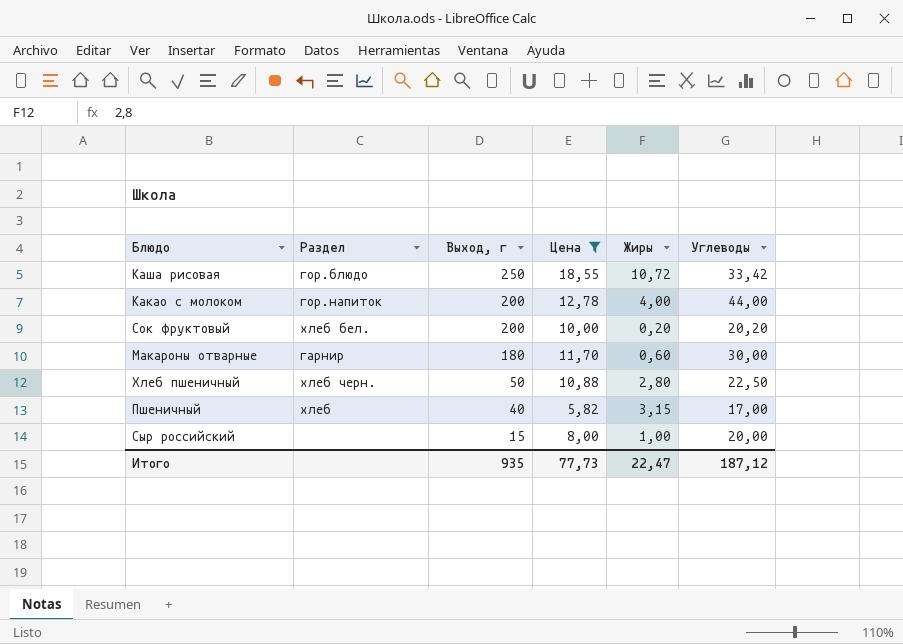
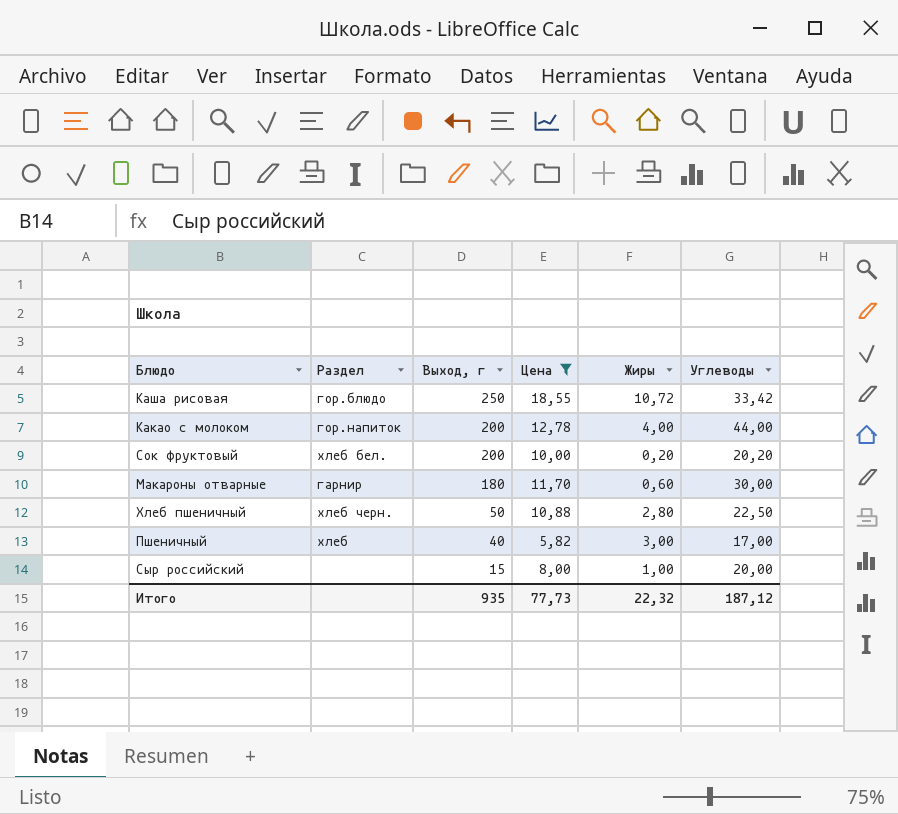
Пшеничный | Жиры: 3,15 -> 3,00
Итого | Жиры: 22,47 -> 22,32

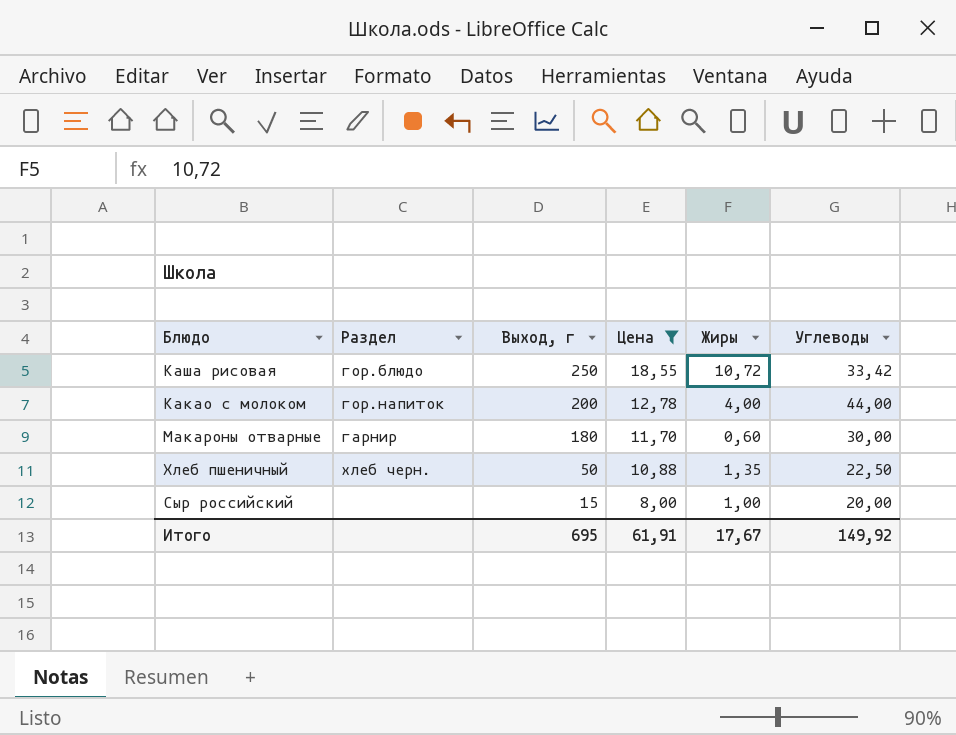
row Сок фруктовый: хлеб бел. | 200 | 10,00 | 0,20 | 20,20 -> none
row Пшеничный: хлеб | 40 | 5,82 | 3,00 | 17,00 -> none
Хлеб пшеничный | Жиры: 2,80 -> 1,35
Итого | Выход, г: 935 -> 695
Итого | Цена: 77,73 -> 61,91
Итого | Жиры: 22,32 -> 17,67
Итого | Углеводы: 187,12 -> 149,92

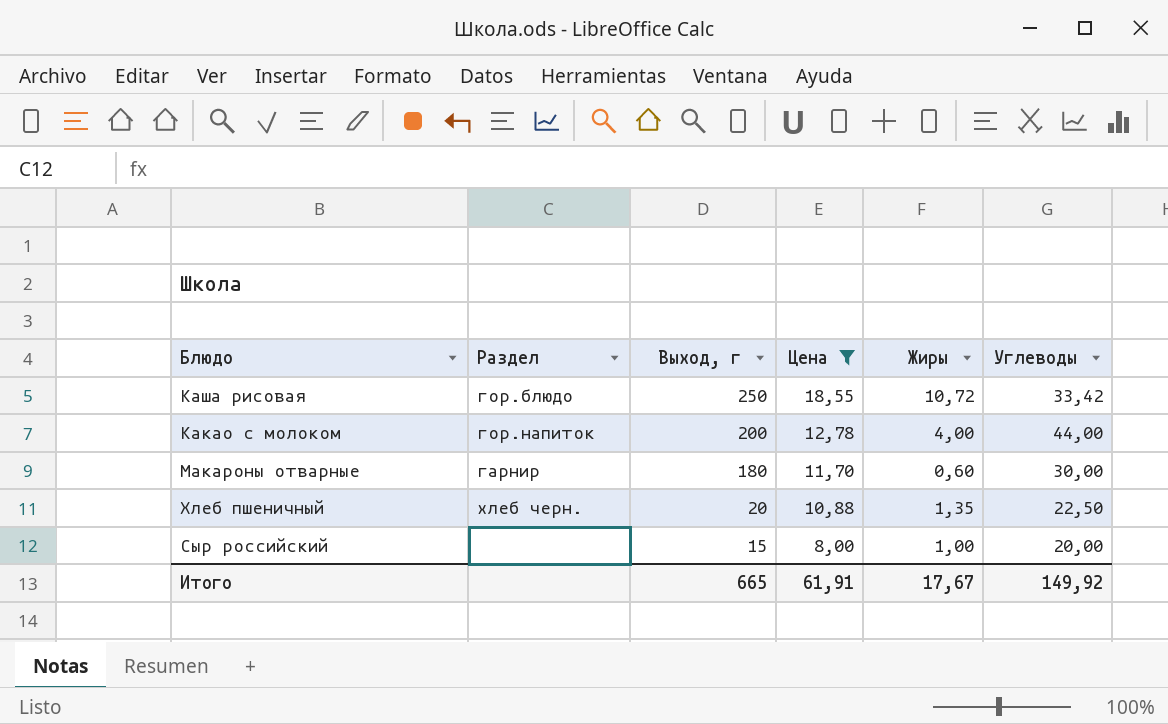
Хлеб пшеничный | Выход, г: 50 -> 20
Итого | Выход, г: 695 -> 665

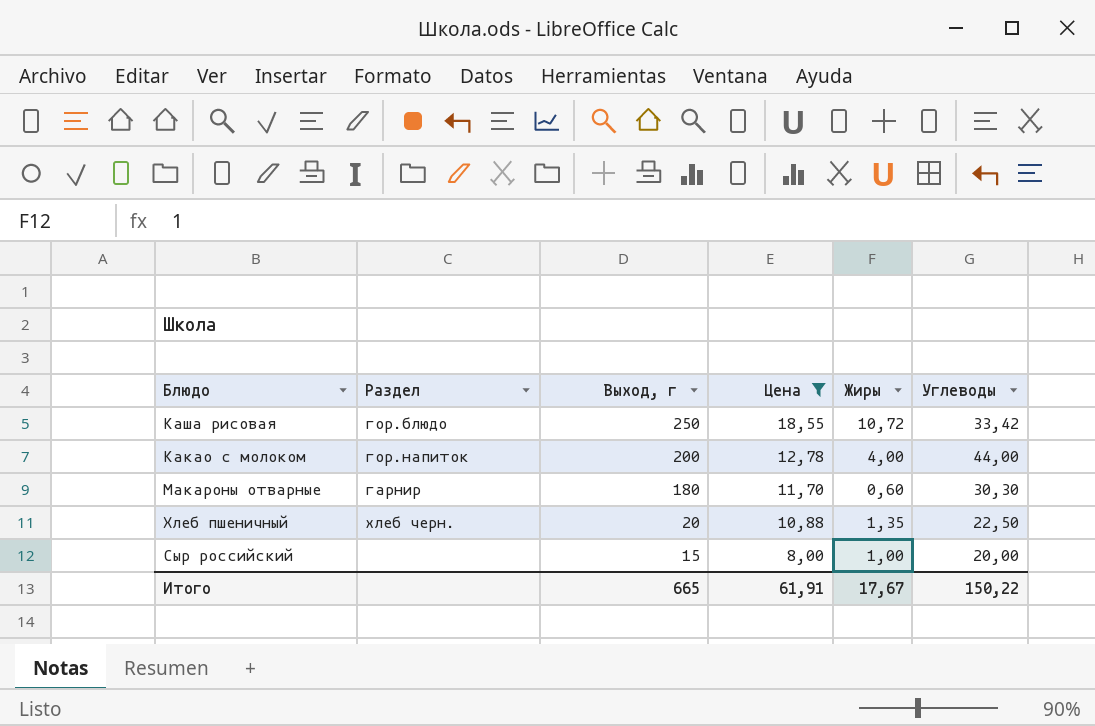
Макароны отварные | Углеводы: 30,00 -> 30,30
Итого | Углеводы: 149,92 -> 150,22

